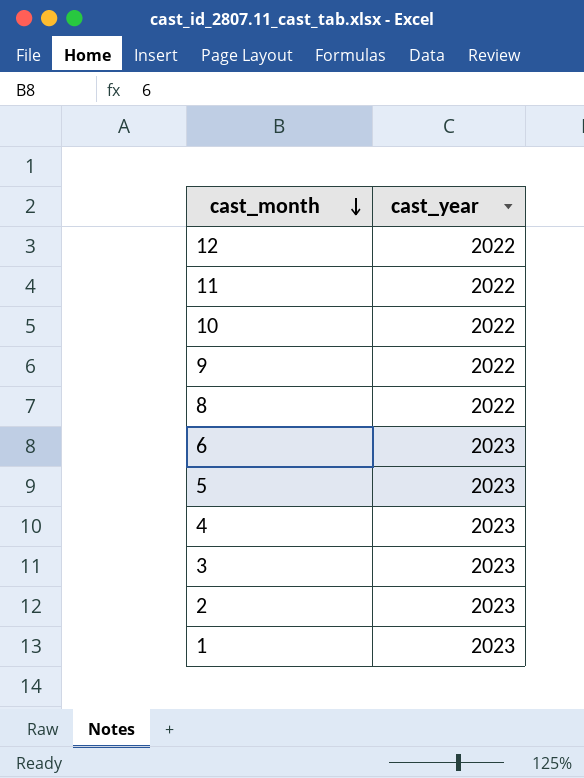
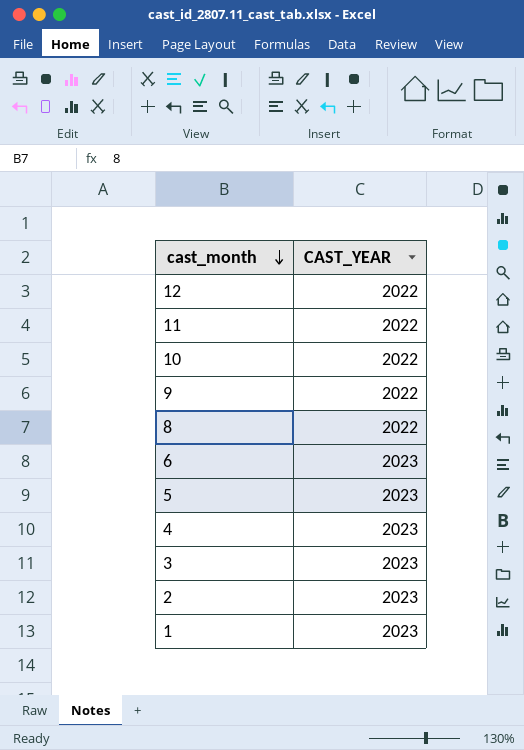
column name: cast_year -> CAST_YEAR

